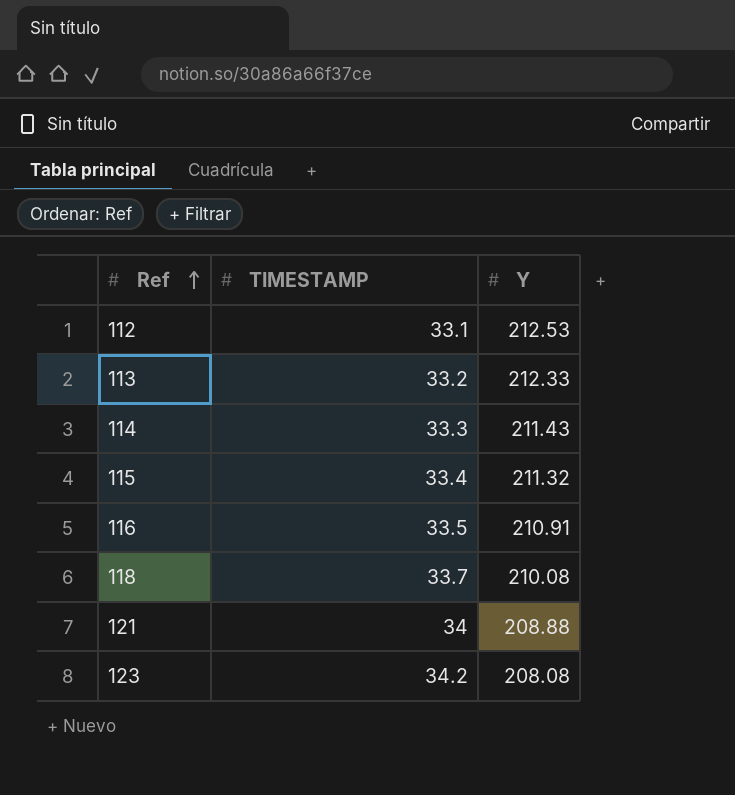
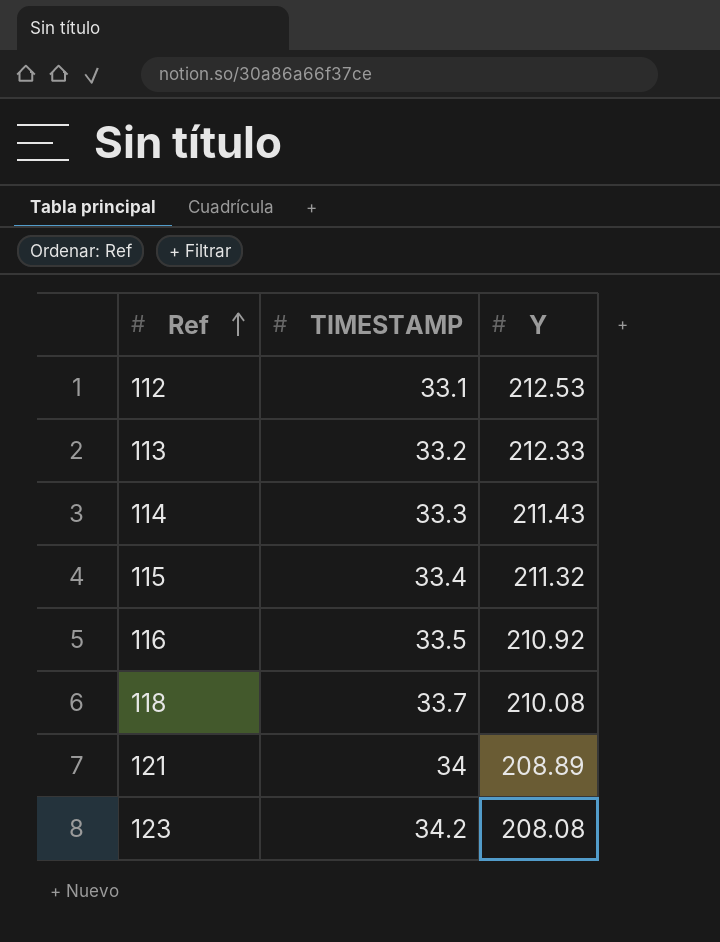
116 | Y: 210.91 -> 210.92
121 | Y: 208.88 -> 208.89

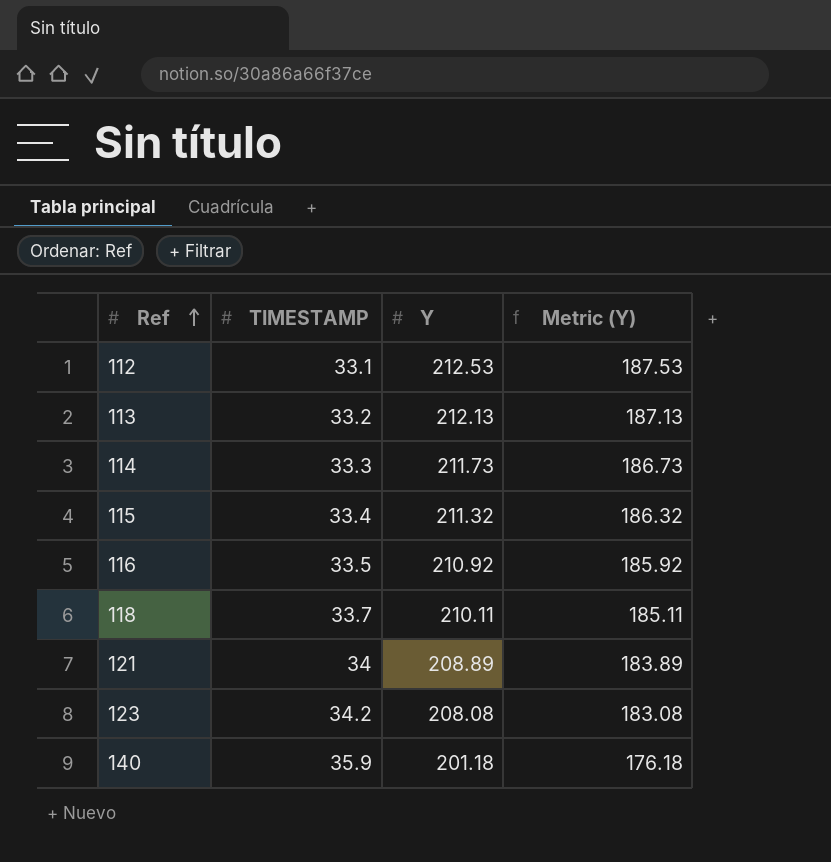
column Metric (Y) | formula: none -> [Y] - 25
113 | Y: 212.33 -> 212.13
114 | Y: 211.43 -> 211.73
118 | Y: 210.08 -> 210.11
row 140: none -> 35.9 | 201.18 | 176.18

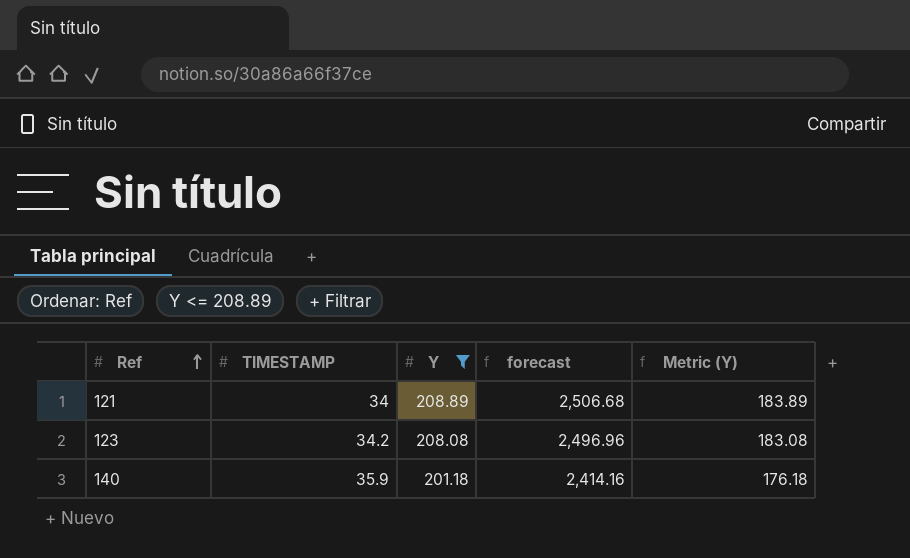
filter: none -> Y <= 208.89
column forecast | formula: none -> [Y] * 12

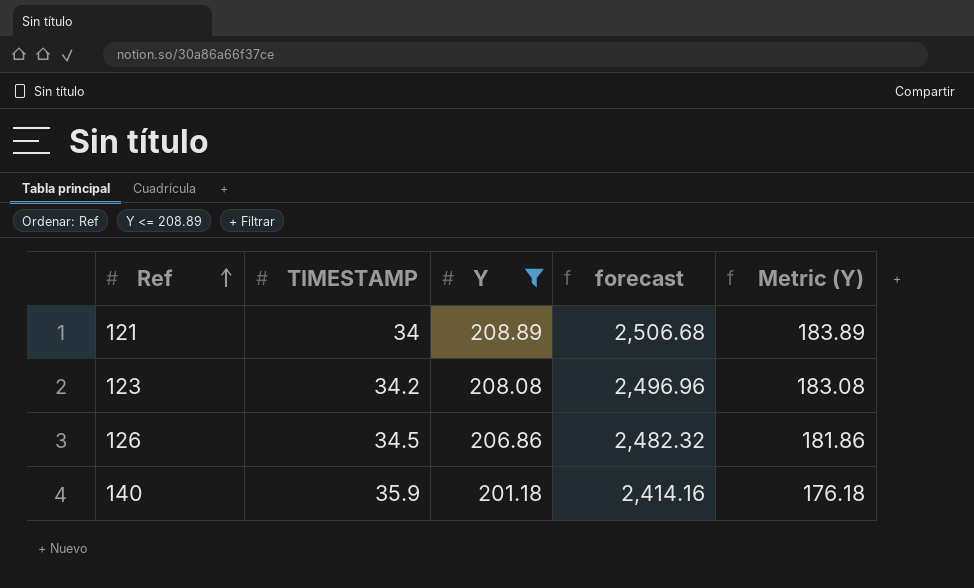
row 126: none -> 34.5 | 206.86 | 2,482.32 | 181.86

